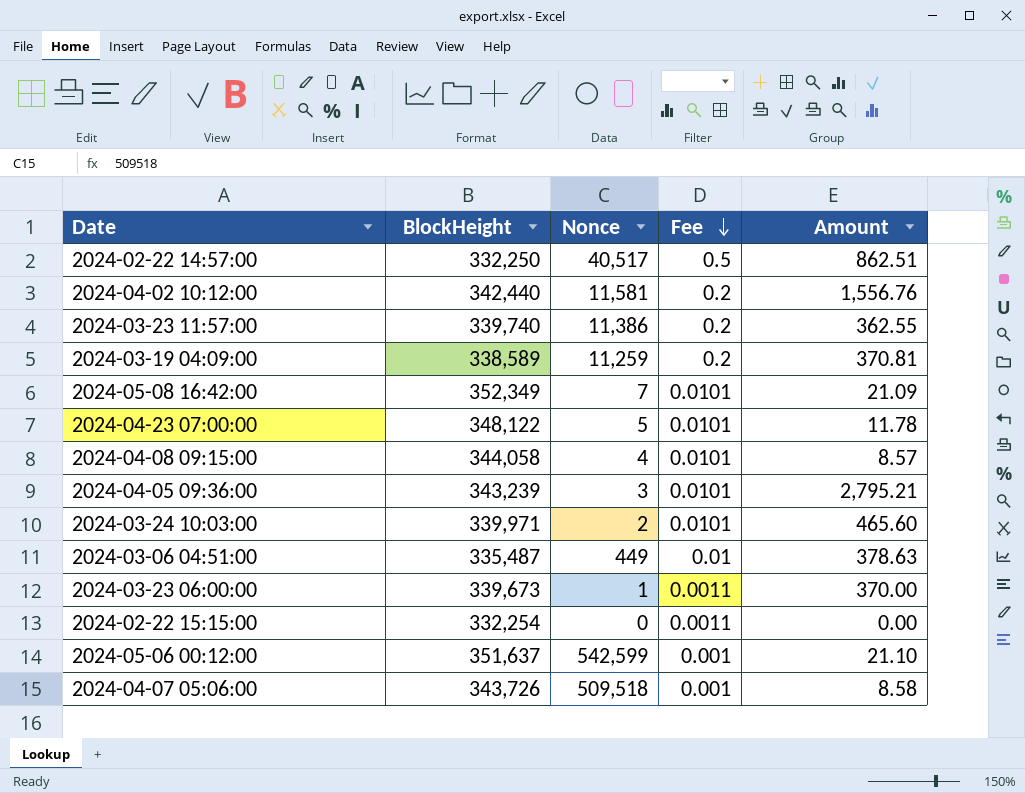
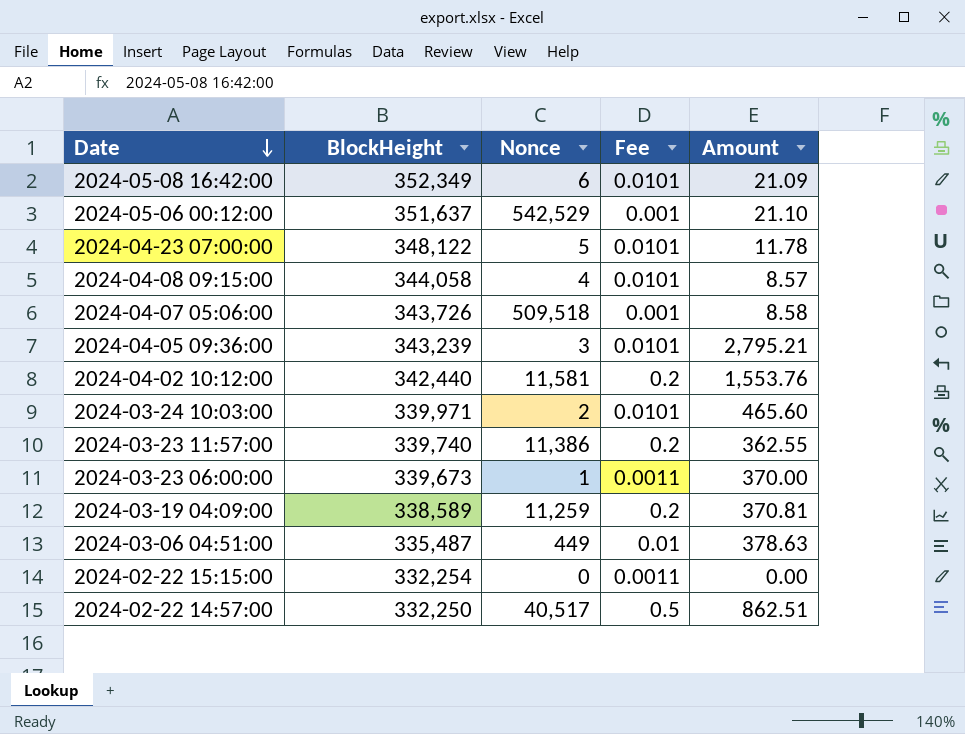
row order: Fee descending -> Date descending
2024-05-08 16:42:00 | Nonce: 7 -> 6
2024-05-06 00:12:00 | Nonce: 542,599 -> 542,529
2024-04-02 10:12:00 | Amount: 1,556.76 -> 1,553.76

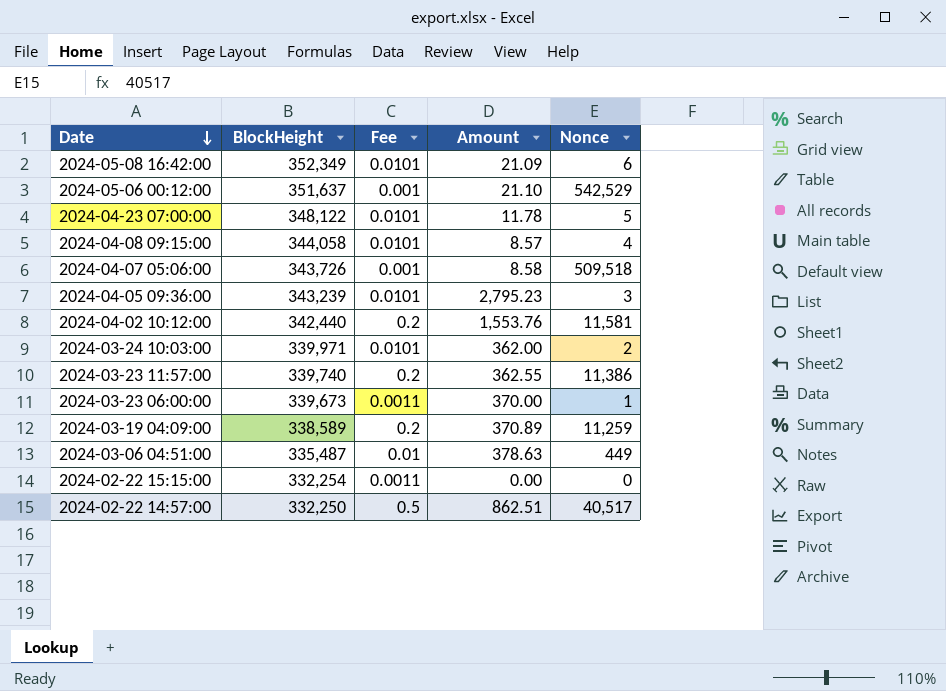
column Nonce | position: 3 -> 5
2024-04-05 09:36:00 | Amount: 2,795.21 -> 2,795.23
2024-03-24 10:03:00 | Amount: 465.60 -> 362.00
2024-03-19 04:09:00 | Amount: 370.81 -> 370.89

